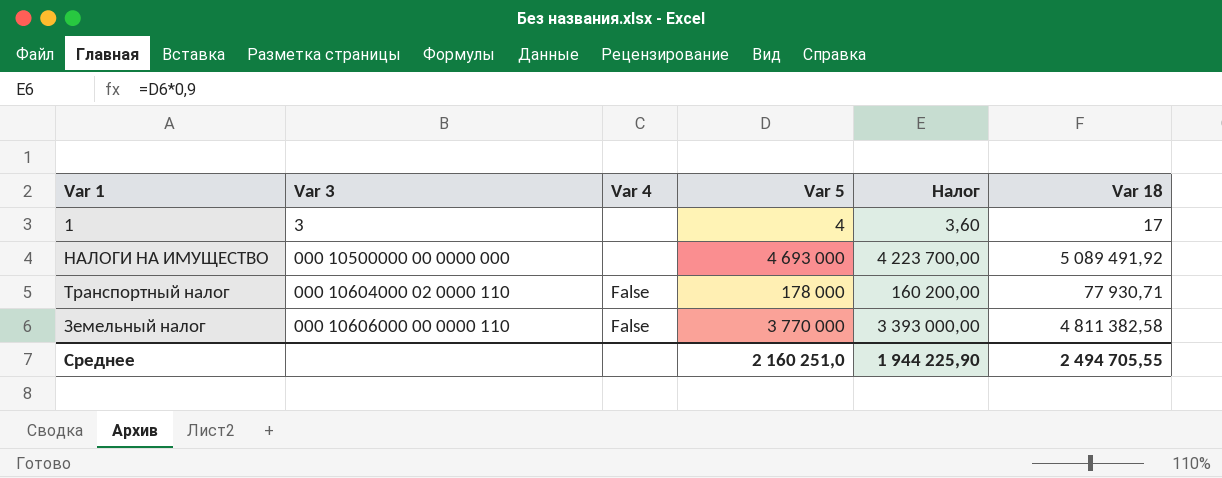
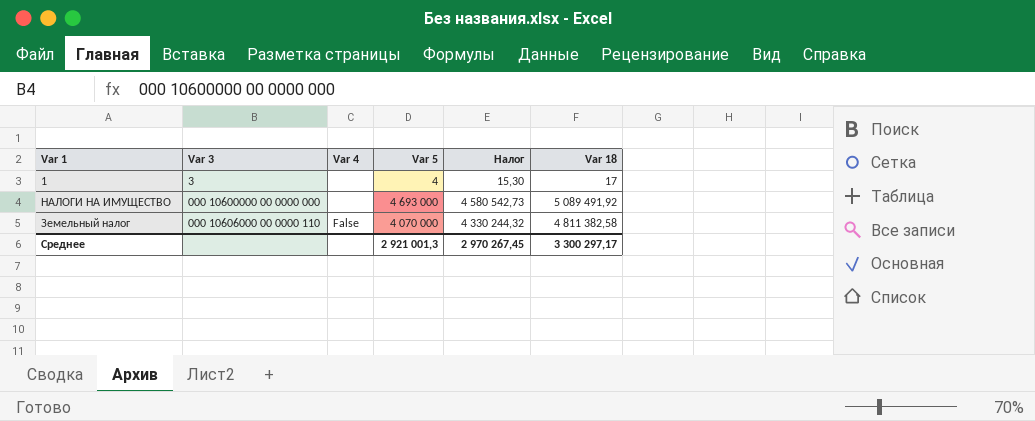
column Налог | formula: [Var 5] * 0,9 -> [Var 18] * 0,9
row Транспортный налог: 000 10604000 02 0000 110 | False | 178 000 | 160 200,00 | 77 930,71 -> none
НАЛОГИ НА ИМУЩЕСТВО | Var 3: 000 10500000 00 0000 000 -> 000 10600000 00 0000 000
Земельный налог | Var 5: 3 770 000 -> 4 070 000
Среднее | Var 5: 2 160 251,0 -> 2 921 001,3
Среднее | Налог: 1 944 225,90 -> 2 970 267,45
Среднее | Var 18: 2 494 705,55 -> 3 300 297,17

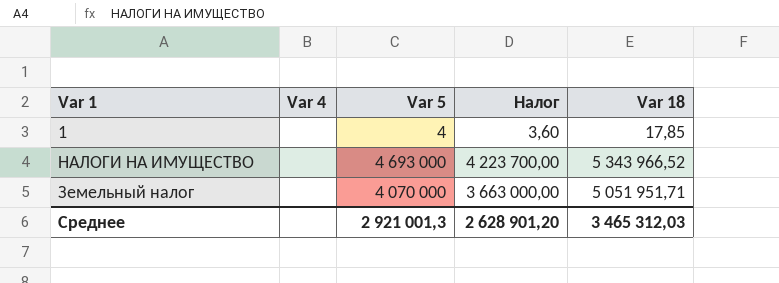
column Var 3 | position: 2 -> none
column Налог | formula: [Var 18] * 0,9 -> [Var 5] * 0,9
1 | Var 18: 17 -> 17,85
НАЛОГИ НА ИМУЩЕСТВО | Var 18: 5 089 491,92 -> 5 343 966,52
Земельный налог | Var 4: False -> none
Земельный налог | Var 18: 4 811 382,58 -> 5 051 951,71
Среднее | Налог: 2 970 267,45 -> 2 628 901,20
Среднее | Var 18: 3 300 297,17 -> 3 465 312,03

